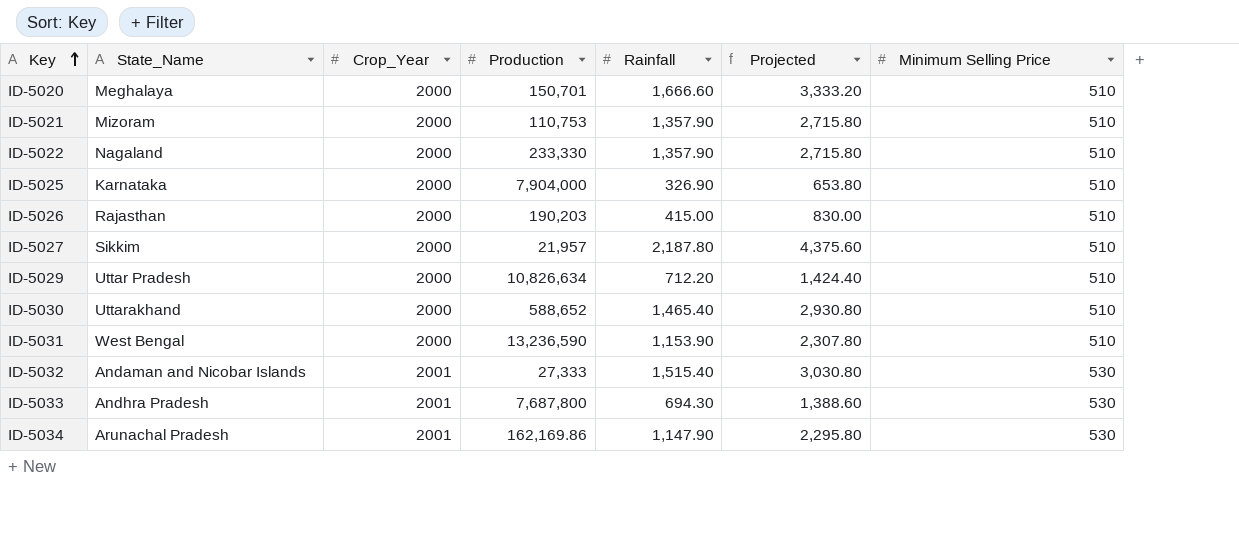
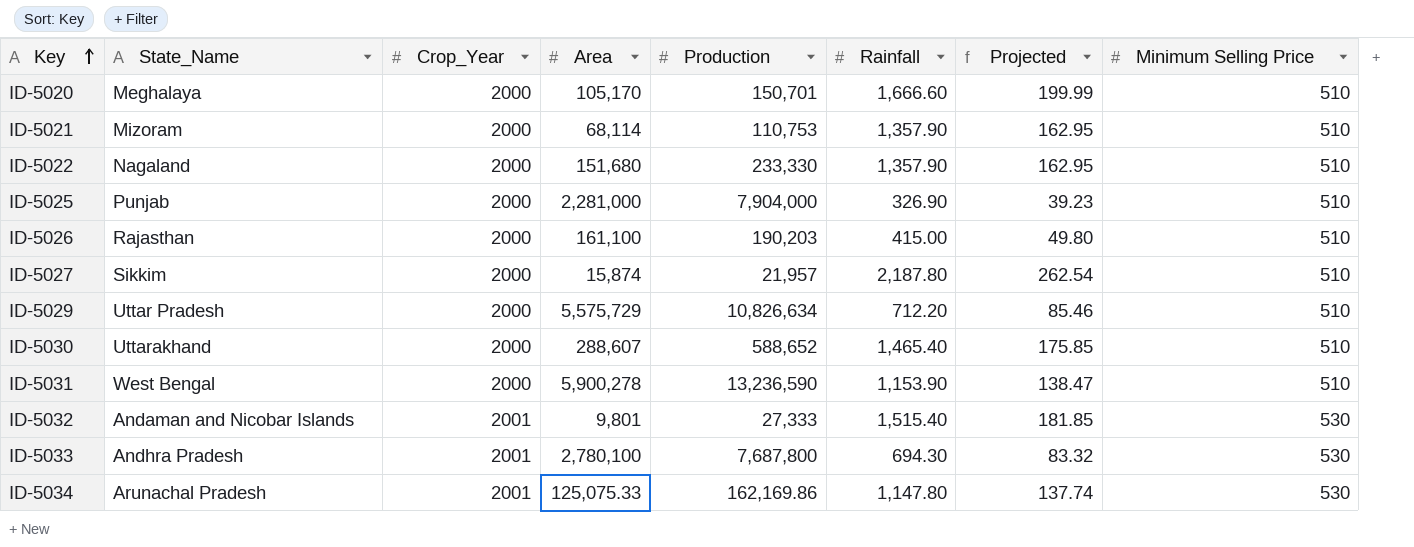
column Area | position: none -> 4
column Projected | formula: [Rainfall] * 2 -> [Rainfall] * 0.12
ID-5025 | State_Name: Karnataka -> Punjab
ID-5034 | Rainfall: 1,147.90 -> 1,147.80

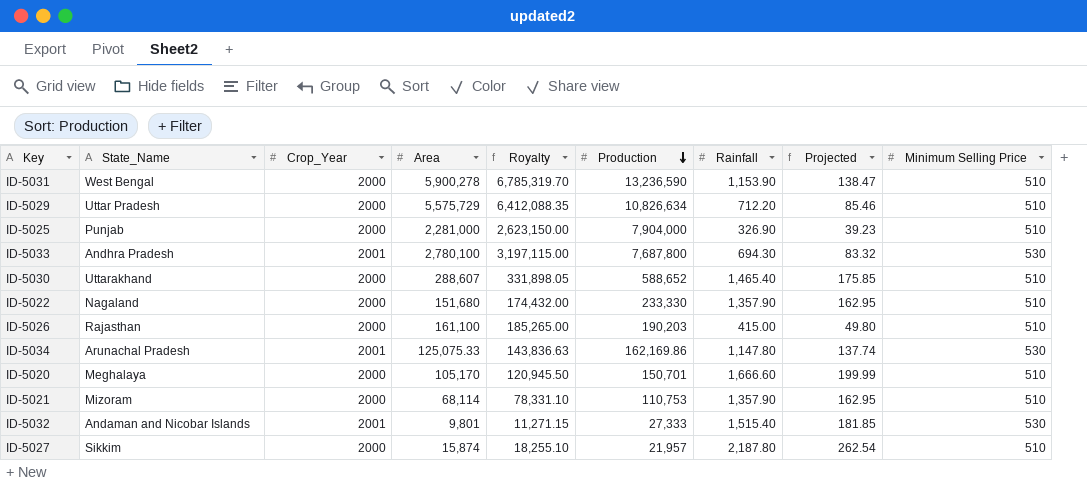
row order: Key ascending -> Production descending
column Royalty | formula: none -> [Area] * 1.15

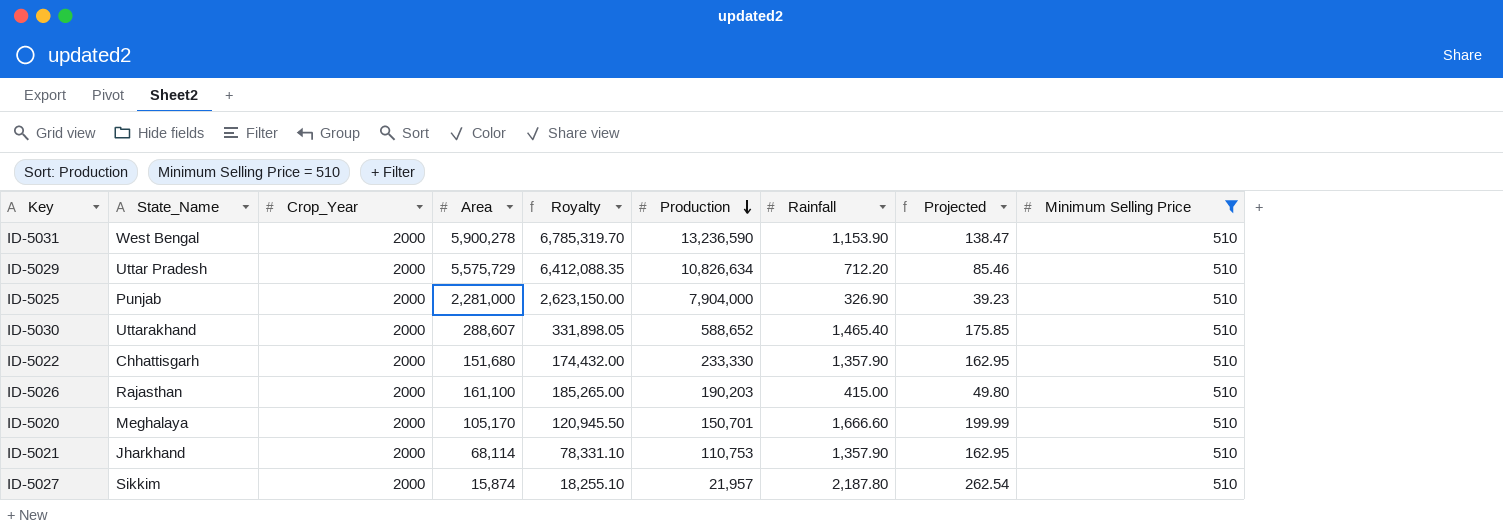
filter: none -> Minimum Selling Price = 510
ID-5022 | State_Name: Nagaland -> Chhattisgarh
ID-5021 | State_Name: Mizoram -> Jharkhand

